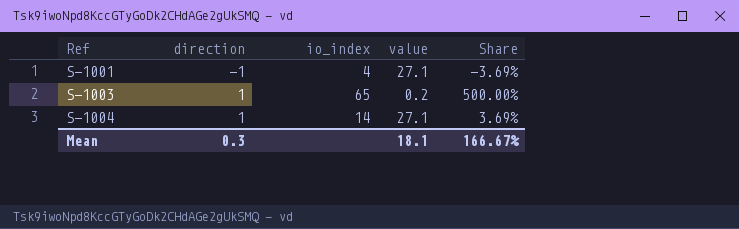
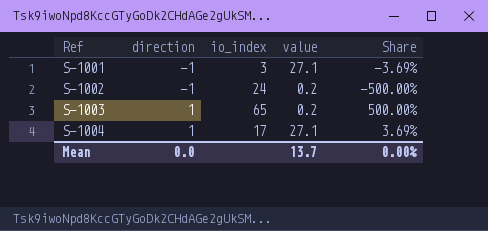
S-1001 | io_index: 4 -> 3
row S-1002: none -> -1 | 24 | 0.2 | -500.00%
S-1004 | io_index: 14 -> 17
Mean | direction: 0.3 -> 0.0
Mean | value: 18.1 -> 13.7
Mean | Share: 166.67% -> 0.00%

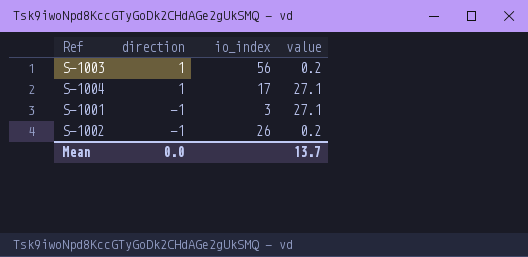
row order: Ref ascending -> direction descending
column Share | formula: [direction] / [value] -> none
S-1003 | io_index: 65 -> 56
S-1002 | io_index: 24 -> 26

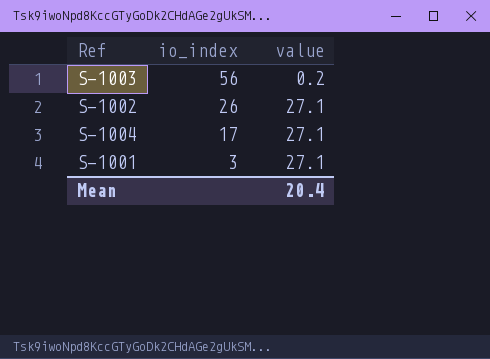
row order: direction descending -> io_index descending
column direction | position: 2 -> none
S-1002 | value: 0.2 -> 27.1
Mean | value: 13.7 -> 20.4

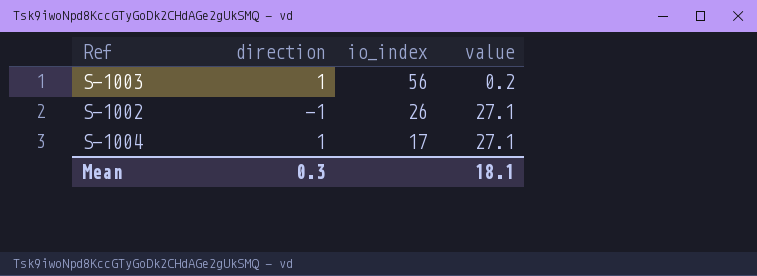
column direction | position: none -> 2
row S-1001: 3 | 27.1 -> none
Mean | value: 20.4 -> 18.1

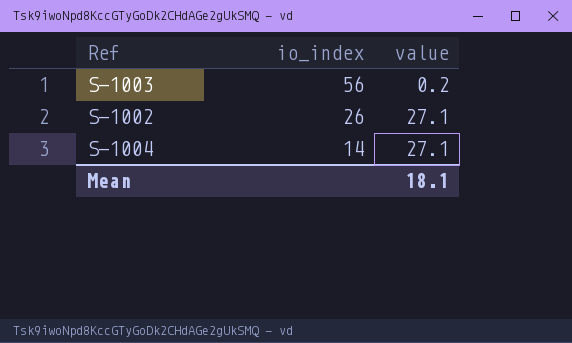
column direction | position: 2 -> none
S-1004 | io_index: 17 -> 14

